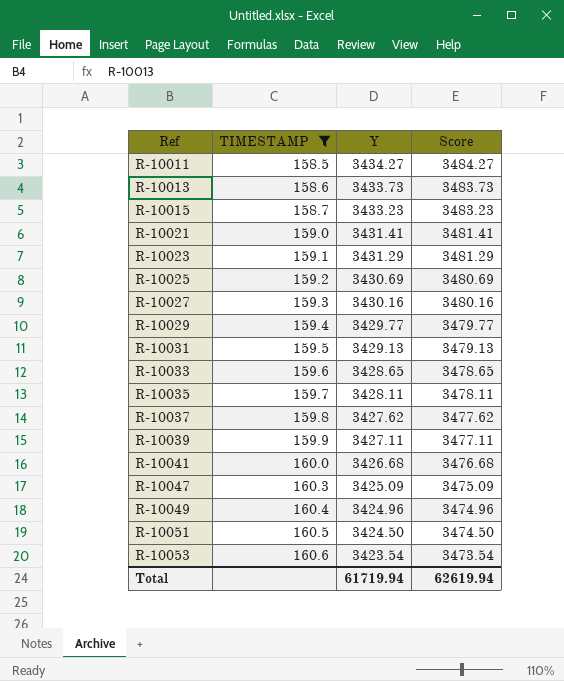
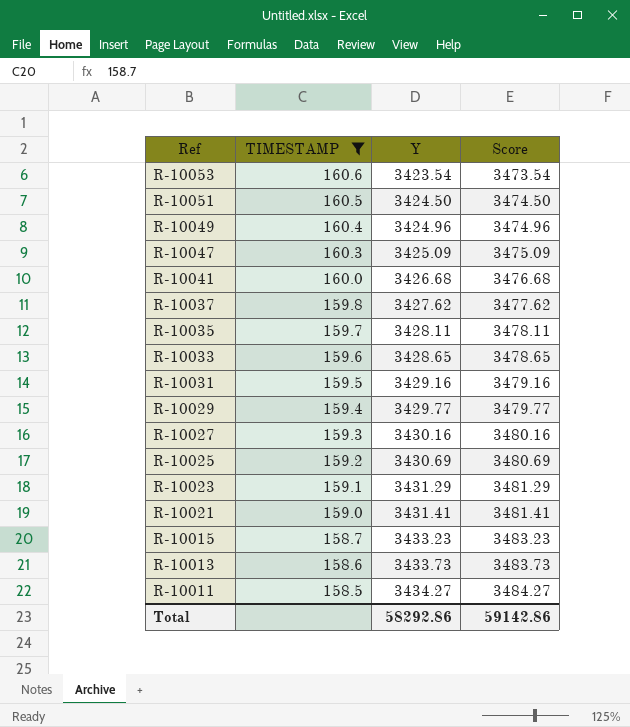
row order: Ref ascending -> Ref descending
row R-10039: 159.9 | 3427.11 | 3477.11 -> none
R-10031 | Y: 3429.13 -> 3429.16
R-10031 | Score: 3479.13 -> 3479.16
Total | Y: 61719.94 -> 58292.86
Total | Score: 62619.94 -> 59142.86

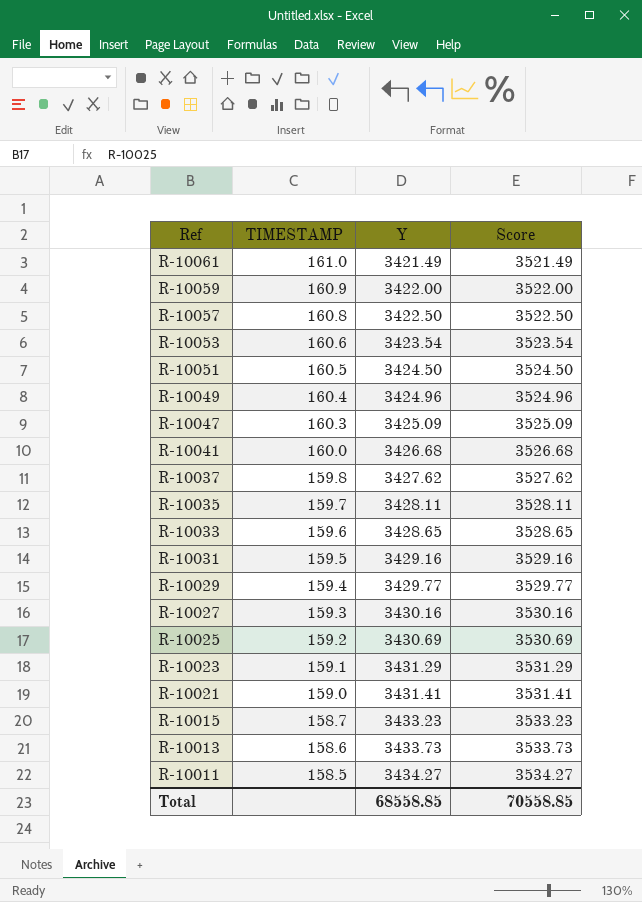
filter: TIMESTAMP <= 160.6 -> none
column Score | formula: [Y] + 50 -> [Y] + 100
Total | Y: 58292.86 -> 68558.85
Total | Score: 59142.86 -> 70558.85

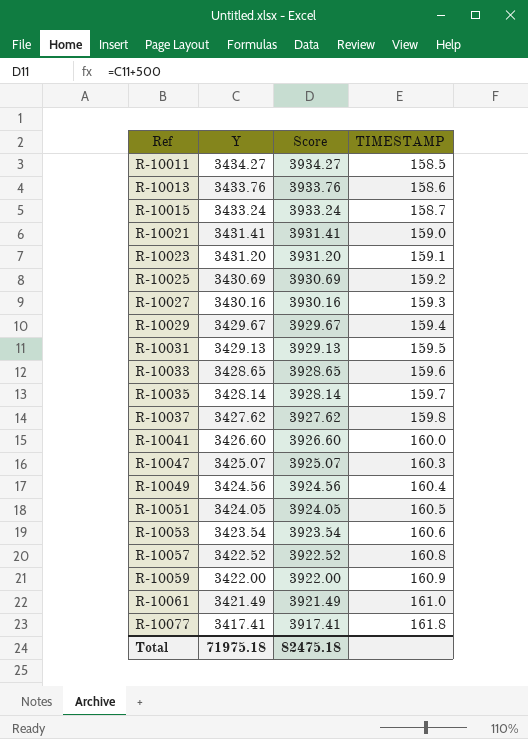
row order: Ref descending -> Ref ascending
column Score | formula: [Y] + 100 -> [Y] + 500
column TIMESTAMP | position: 2 -> 4
R-10013 | Y: 3433.73 -> 3433.76
R-10015 | Y: 3433.23 -> 3433.24
R-10023 | Y: 3431.29 -> 3431.20
R-10029 | Y: 3429.77 -> 3429.67
R-10031 | Y: 3429.16 -> 3429.13
R-10035 | Y: 3428.11 -> 3428.14
R-10041 | Y: 3426.68 -> 3426.60
R-10047 | Y: 3425.09 -> 3425.07
R-10049 | Y: 3424.96 -> 3424.56
R-10051 | Y: 3424.50 -> 3424.05
R-10057 | Y: 3422.50 -> 3422.52
row R-10077: none -> 3417.41 | 3917.41 | 161.8
Total | Y: 68558.85 -> 71975.18
Total | Score: 70558.85 -> 82475.18

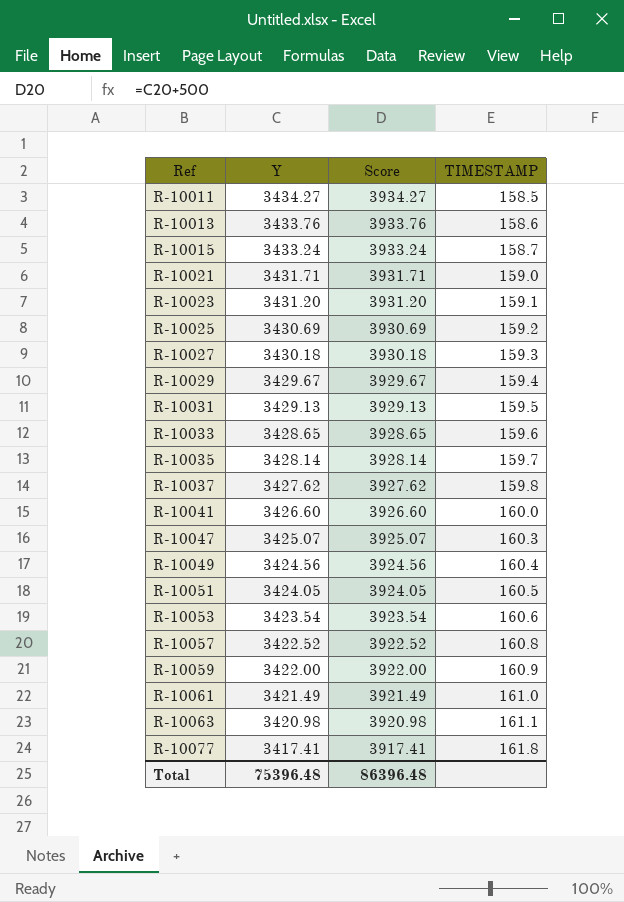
R-10021 | Y: 3431.41 -> 3431.71
R-10021 | Score: 3931.41 -> 3931.71
R-10027 | Y: 3430.16 -> 3430.18
R-10027 | Score: 3930.16 -> 3930.18
row R-10063: none -> 3420.98 | 3920.98 | 161.1
Total | Y: 71975.18 -> 75396.48
Total | Score: 82475.18 -> 86396.48

